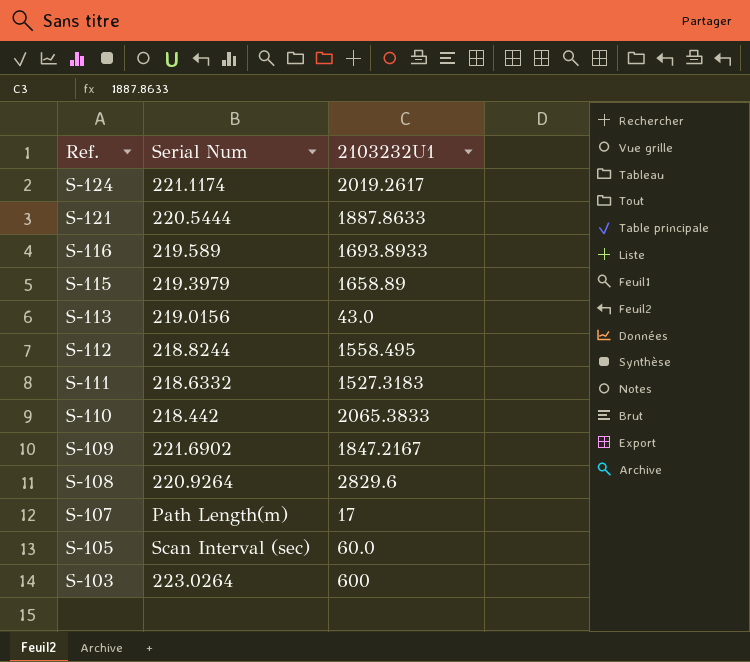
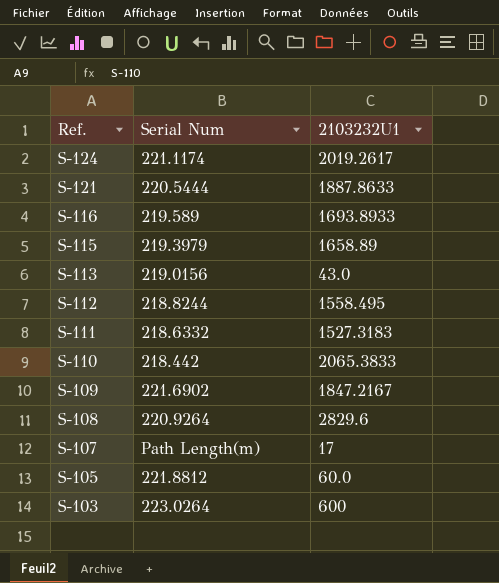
S-105 | Serial Num: Scan Interval (sec) -> 221.8812

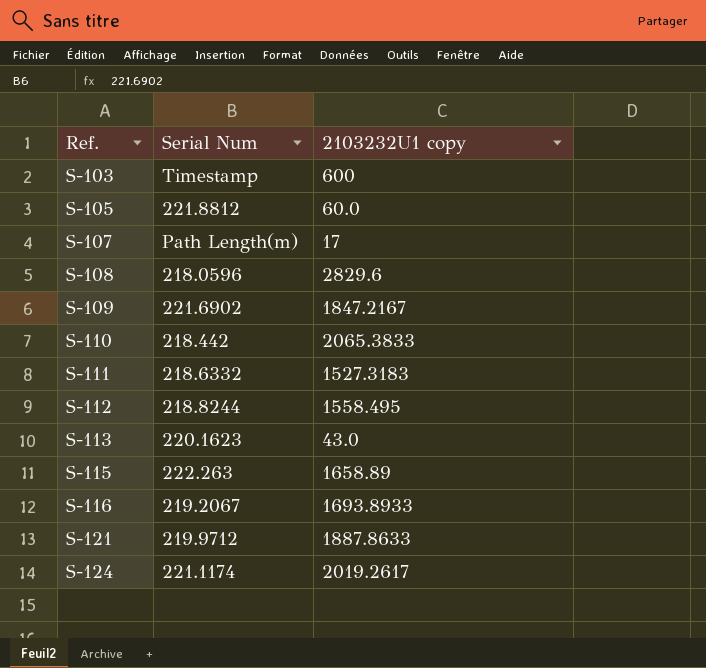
row order: Ref. descending -> Ref. ascending
column name: 2103232U1 -> 2103232U1 copy
S-103 | Serial Num: 223.0264 -> Timestamp
S-108 | Serial Num: 220.9264 -> 218.0596
S-113 | Serial Num: 219.0156 -> 220.1623
S-115 | Serial Num: 219.3979 -> 222.263
S-116 | Serial Num: 219.589 -> 219.2067
S-121 | Serial Num: 220.5444 -> 219.9712

